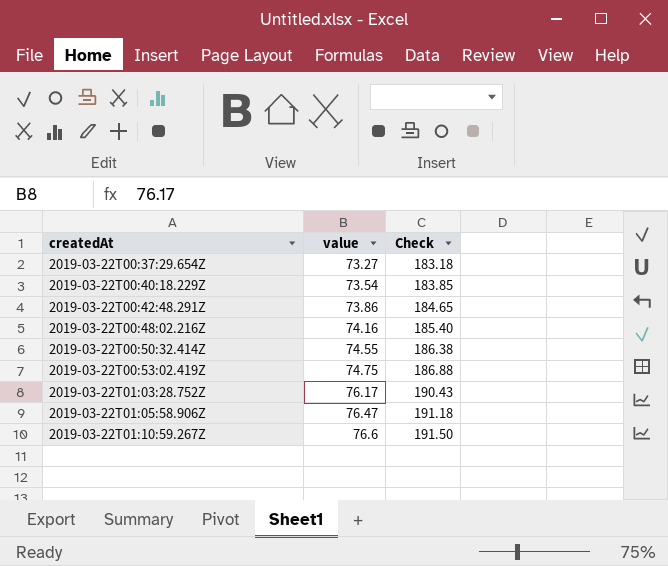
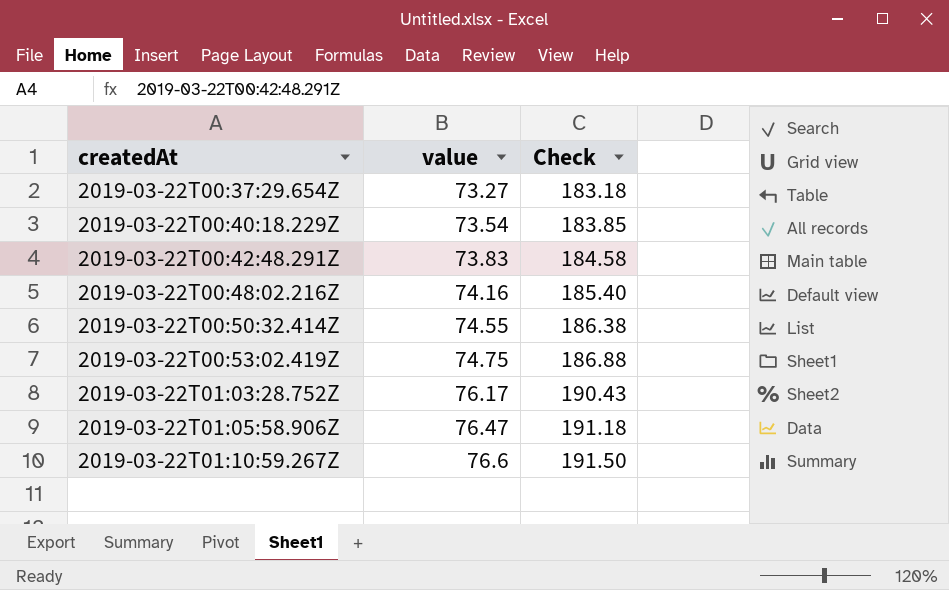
2019-03-22T00:42:48.291Z | value: 73.86 -> 73.83
2019-03-22T00:42:48.291Z | Check: 184.65 -> 184.58

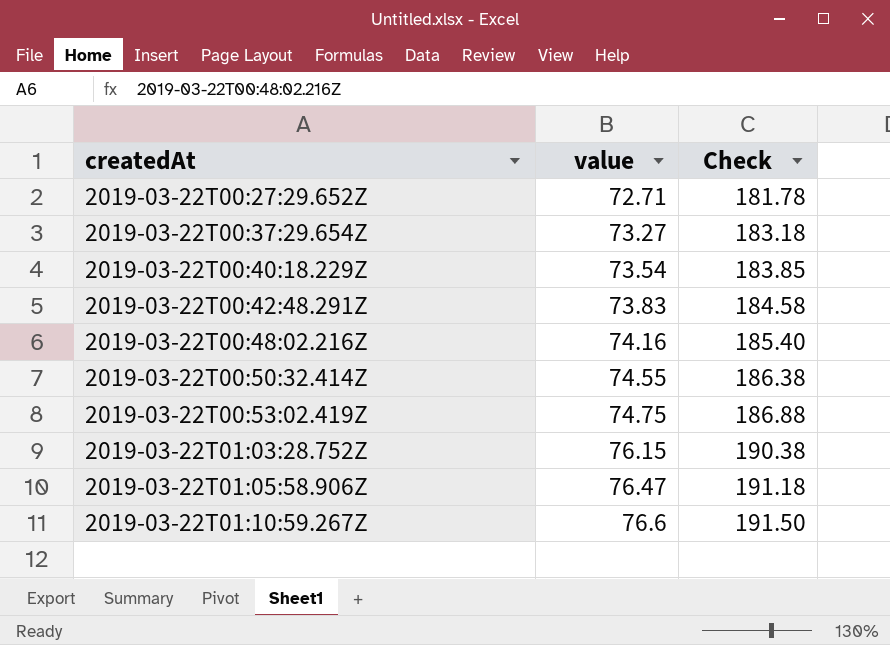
row 2019-03-22T00:27:29.652Z: none -> 72.71 | 181.78
2019-03-22T01:03:28.752Z | value: 76.17 -> 76.15
2019-03-22T01:03:28.752Z | Check: 190.43 -> 190.38

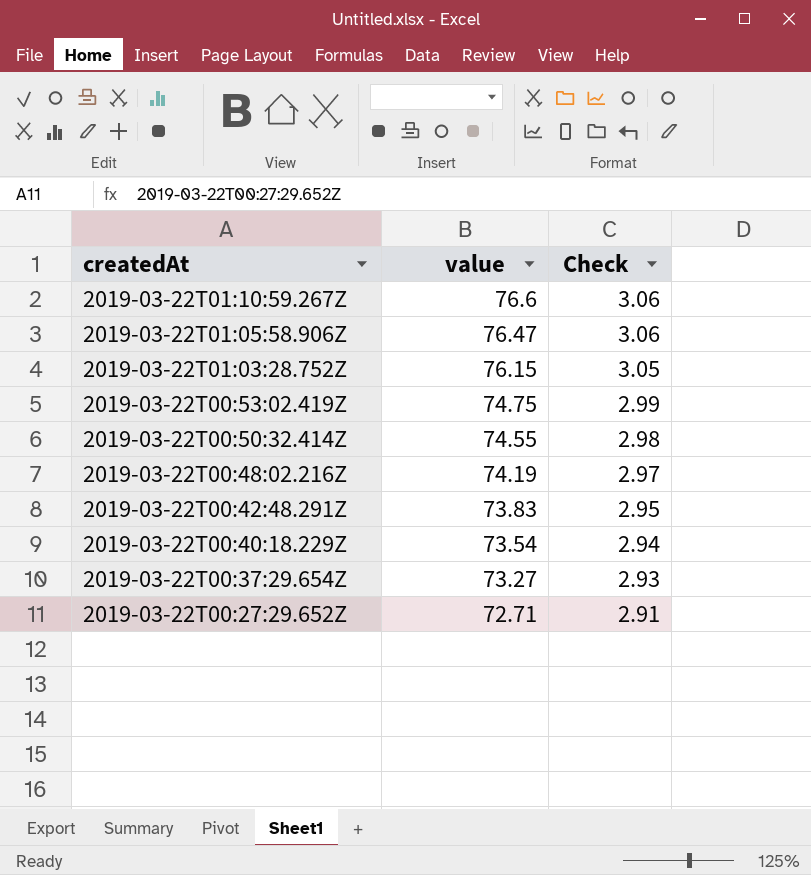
row order: createdAt ascending -> createdAt descending
column Check | formula: [value] * 2.5 -> [value] * 0.04
2019-03-22T00:48:02.216Z | value: 74.16 -> 74.19

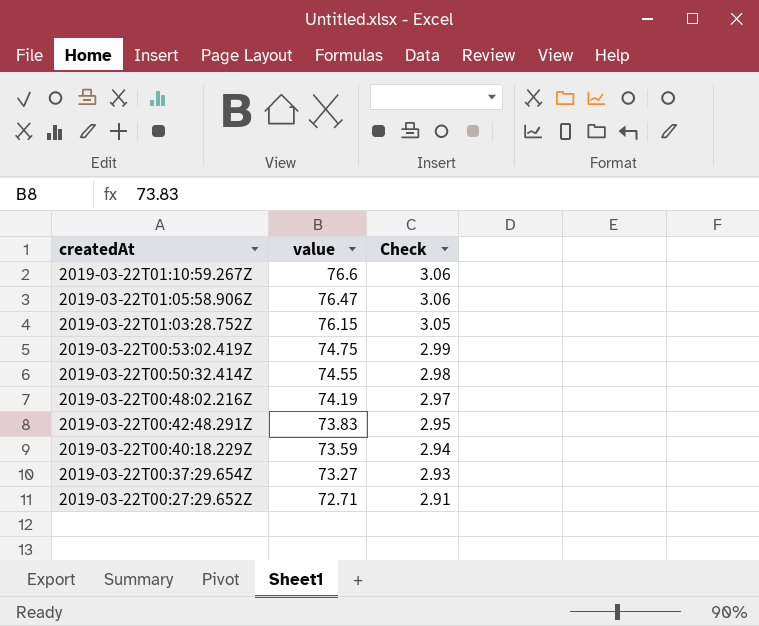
2019-03-22T00:40:18.229Z | value: 73.54 -> 73.59

